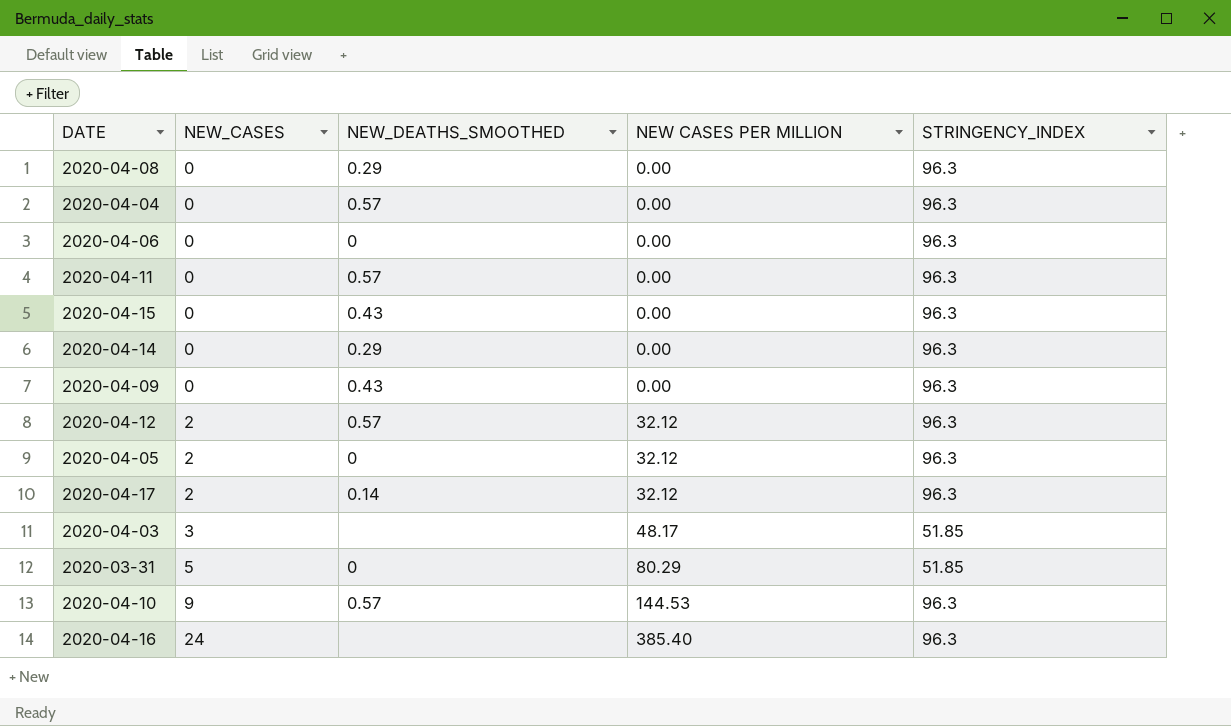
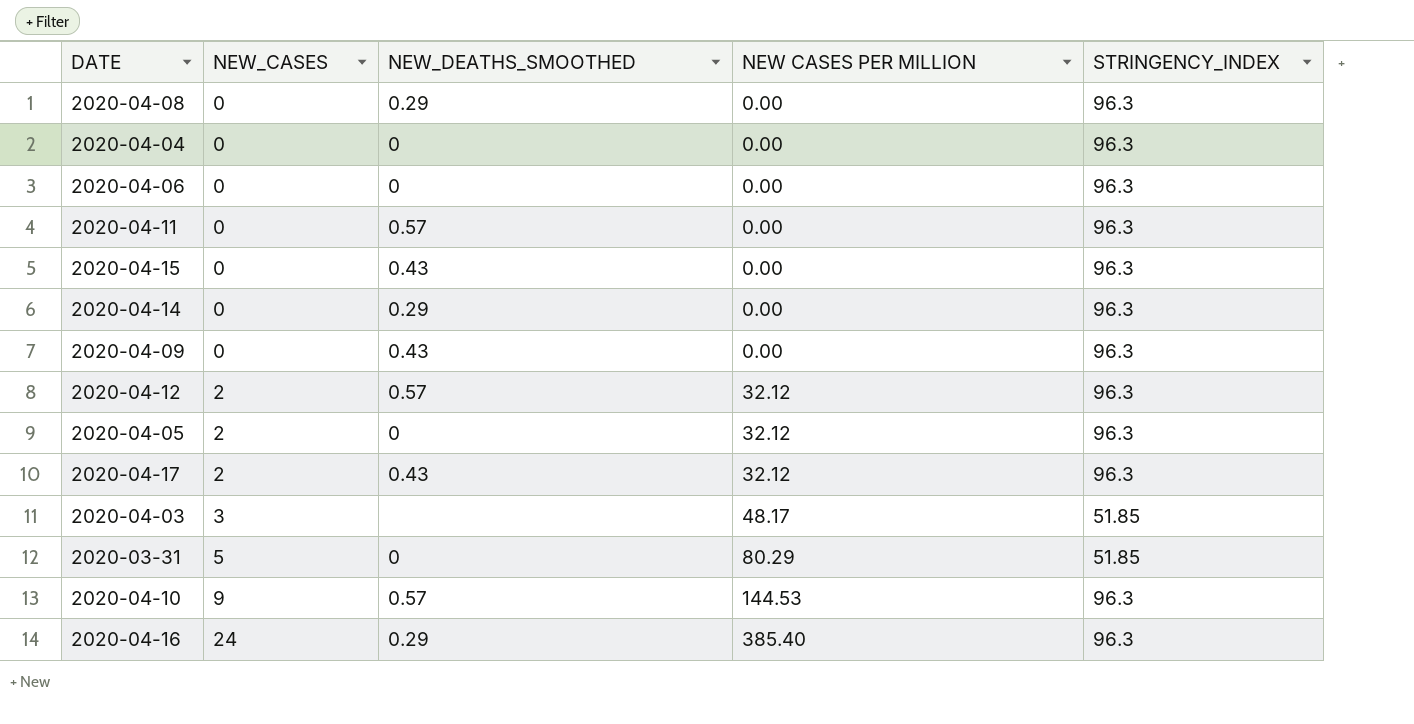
2020-04-04 | NEW_DEATHS_SMOOTHED: 0.57 -> 0
2020-04-17 | NEW_DEATHS_SMOOTHED: 0.14 -> 0.43
2020-04-16 | NEW_DEATHS_SMOOTHED: none -> 0.29

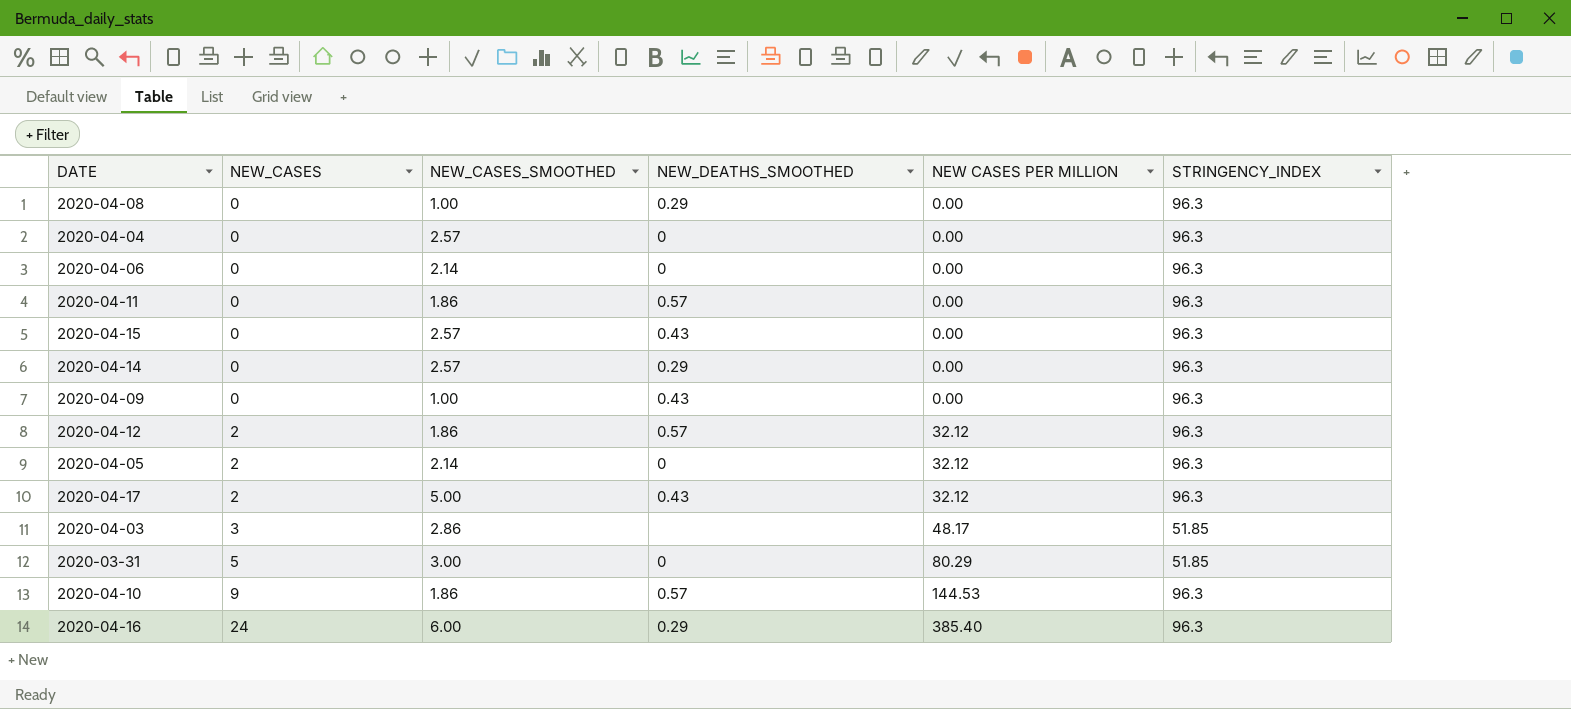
column NEW_CASES_SMOOTHED | position: none -> 3

